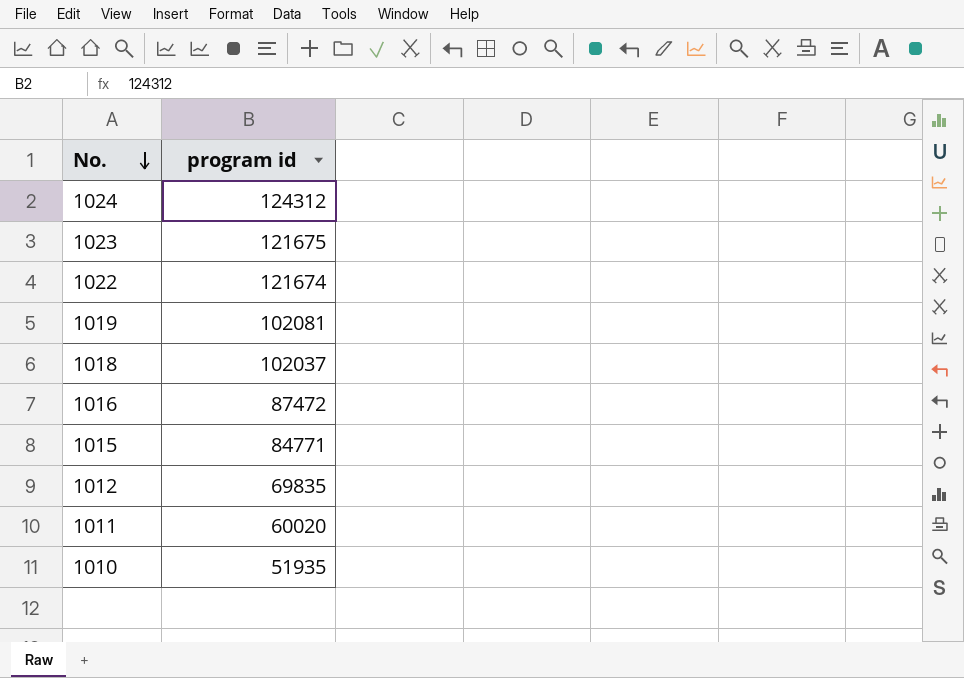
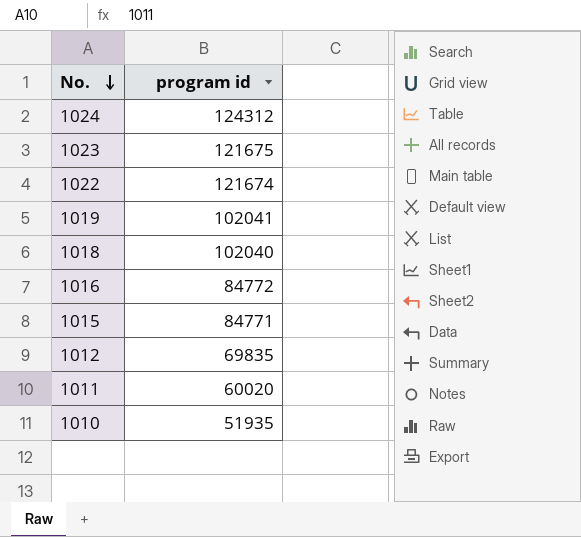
1019 | program id: 102081 -> 102041
1018 | program id: 102037 -> 102040
1016 | program id: 87472 -> 84772

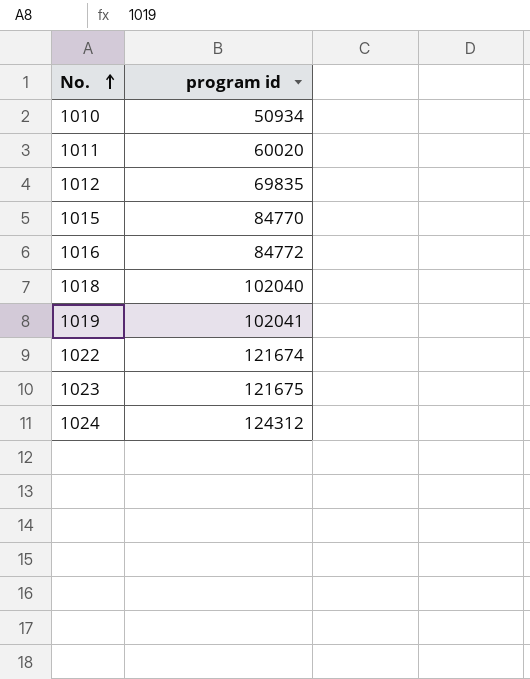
row order: No. descending -> No. ascending
1010 | program id: 51935 -> 50934
1015 | program id: 84771 -> 84770

